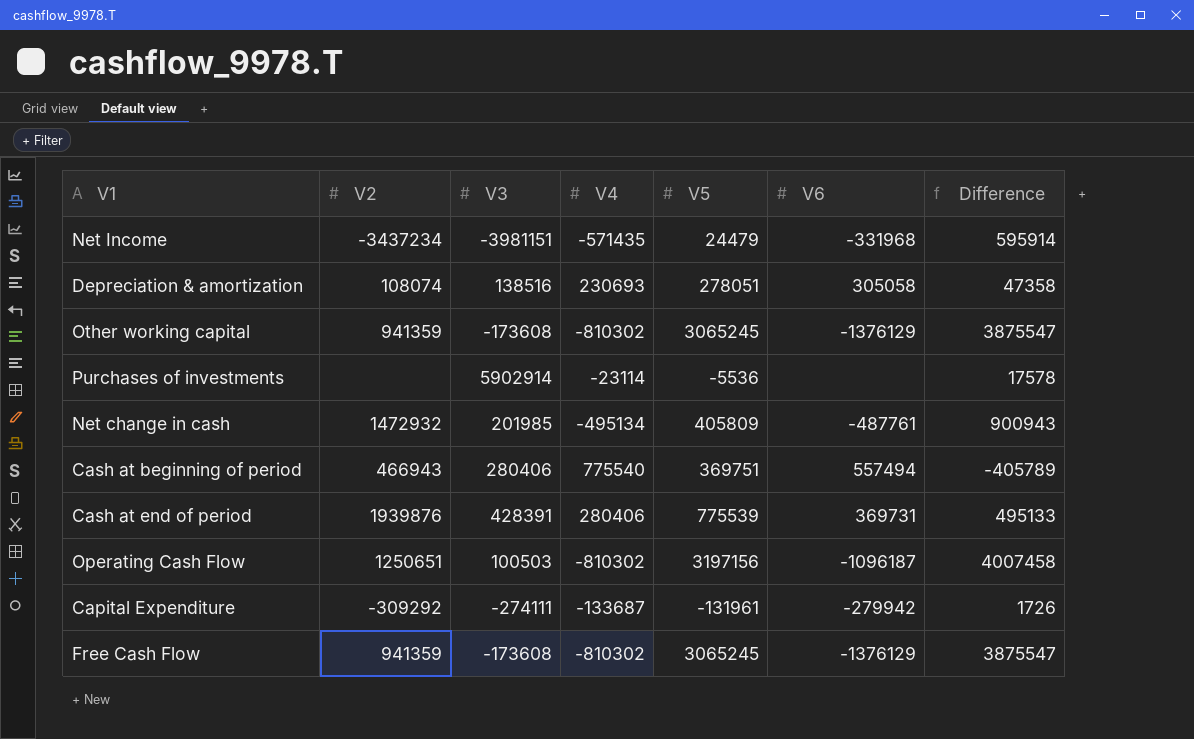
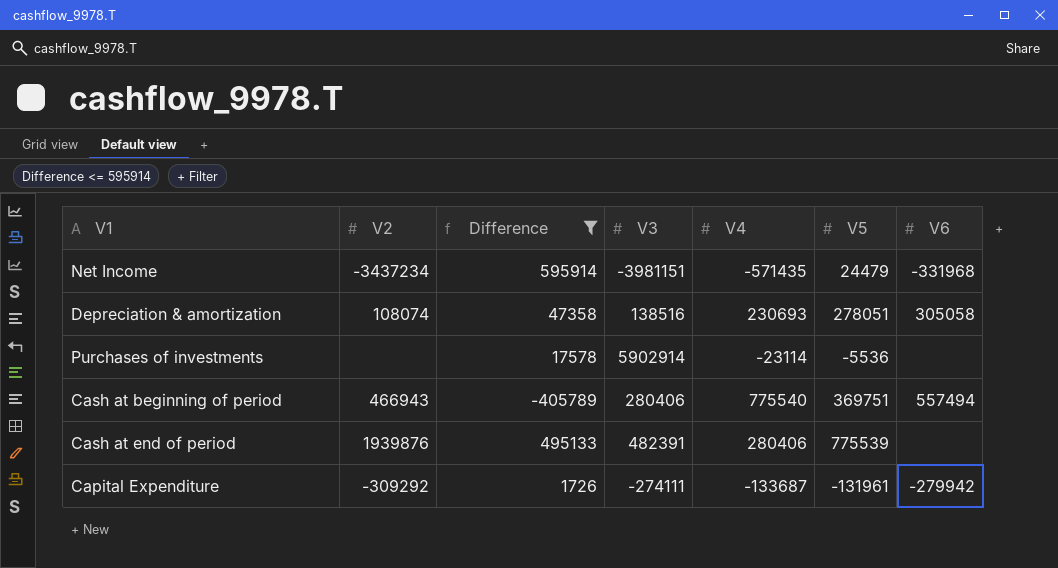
filter: none -> Difference <= 595914
column Difference | position: 7 -> 3
Cash at end of period | V3: 428391 -> 482391
Cash at end of period | V6: 369731 -> none

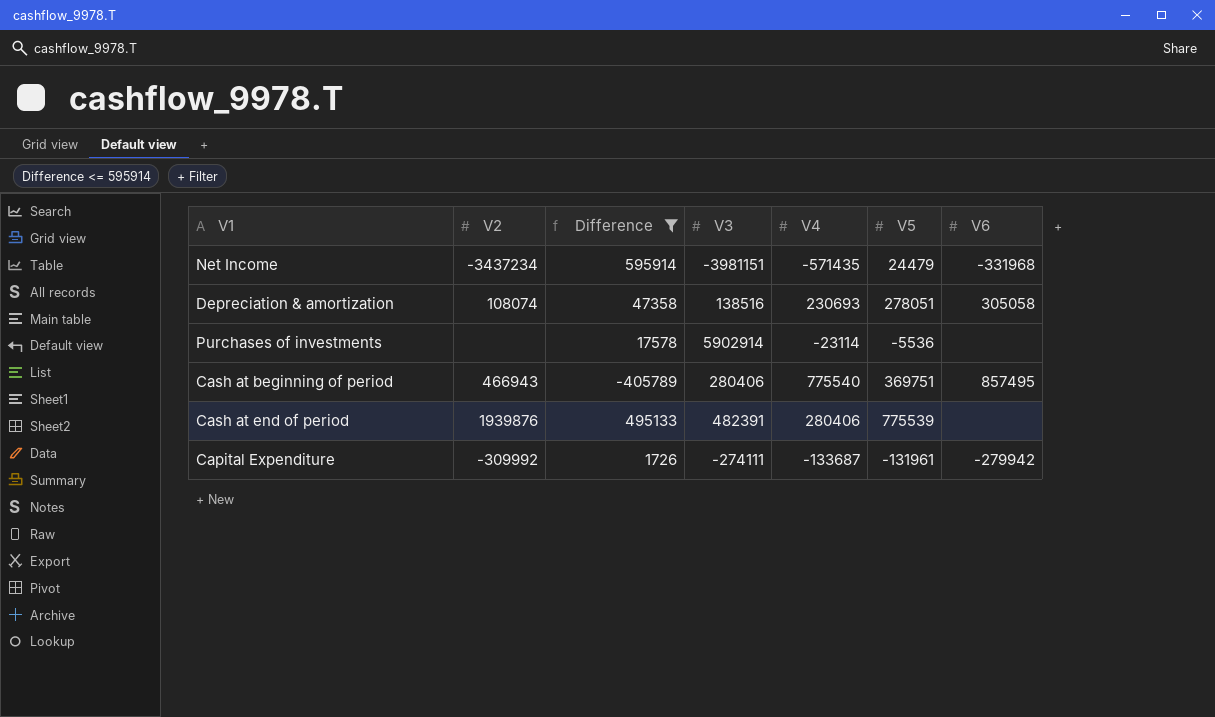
Cash at beginning of period | V6: 557494 -> 857495
Capital Expenditure | V2: -309292 -> -309992

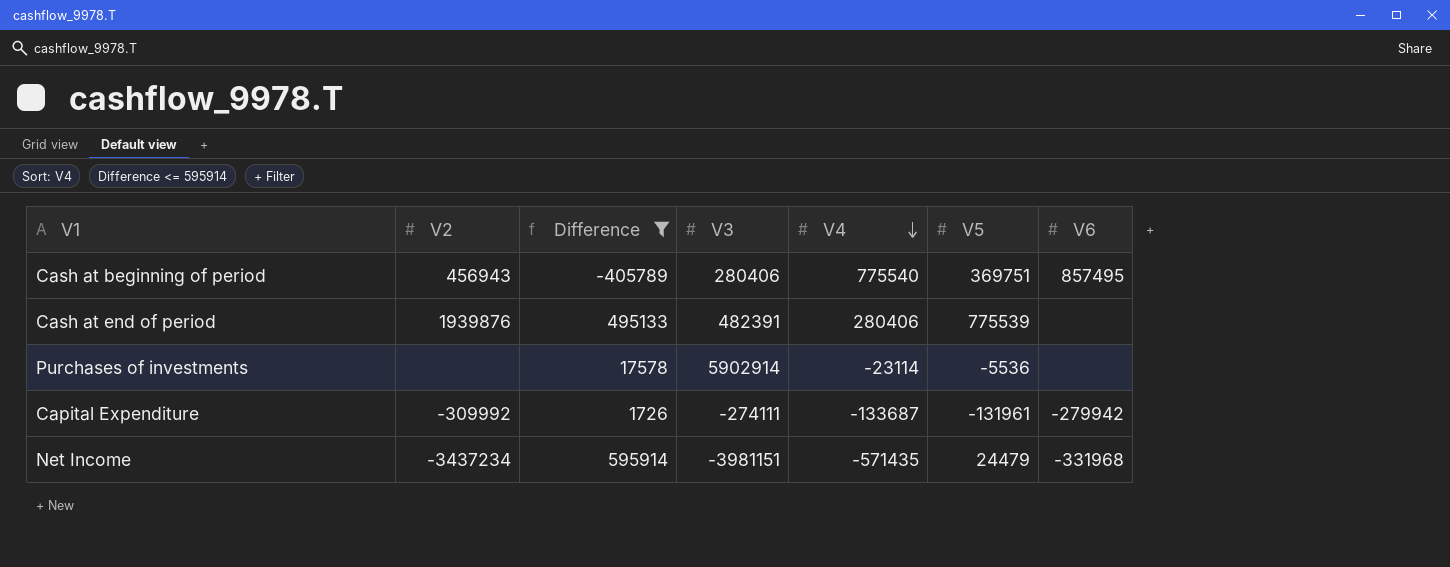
row order: none -> V4 descending
row Depreciation & amortization: 108074 | 47358 | 138516 | 230693 | 278051 | 305058 -> none
Cash at beginning of period | V2: 466943 -> 456943

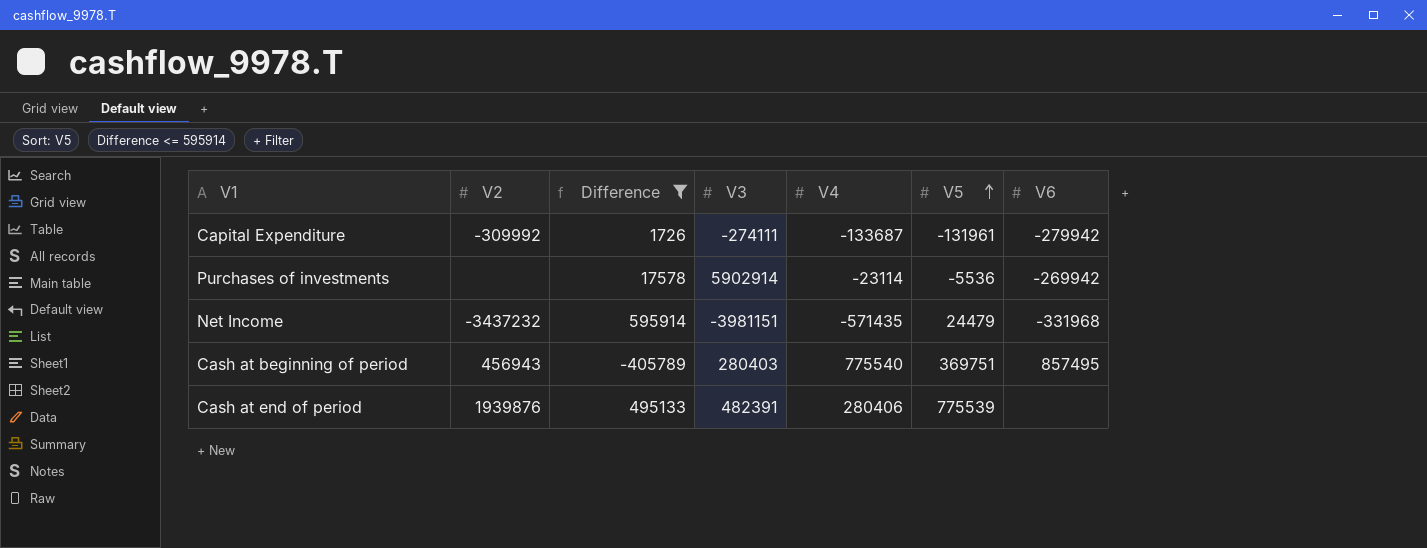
row order: V4 descending -> V5 ascending
Purchases of investments | V6: none -> -269942
Net Income | V2: -3437234 -> -3437232
Cash at beginning of period | V3: 280406 -> 280403

